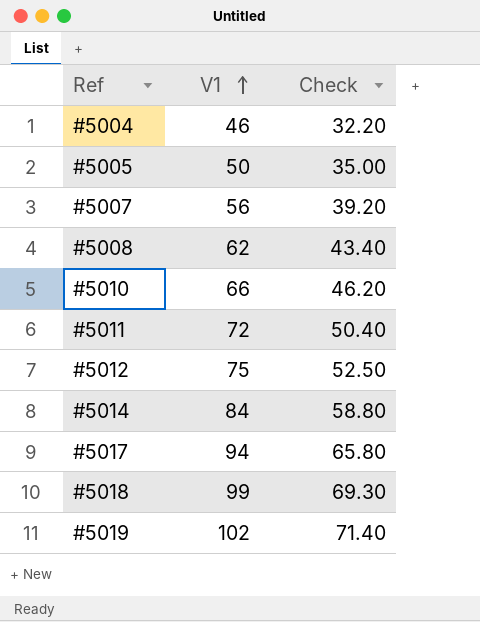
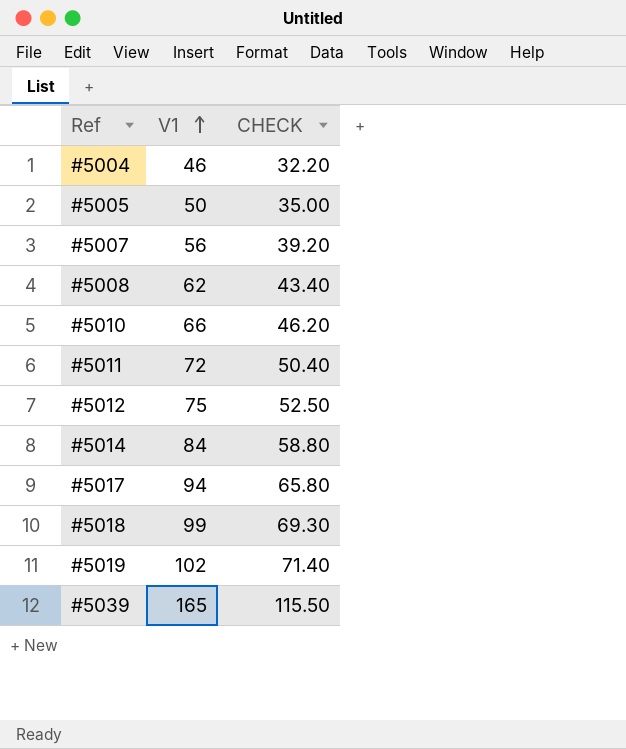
column name: Check -> CHECK
row #5039: none -> 165 | 115.50

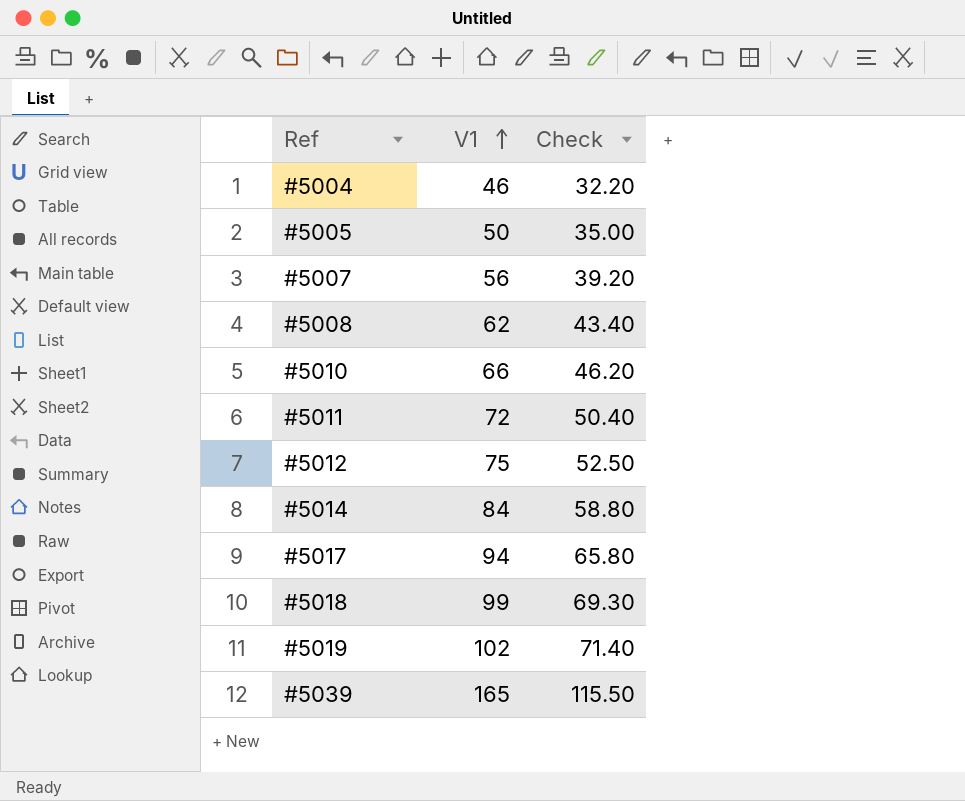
column name: CHECK -> Check

